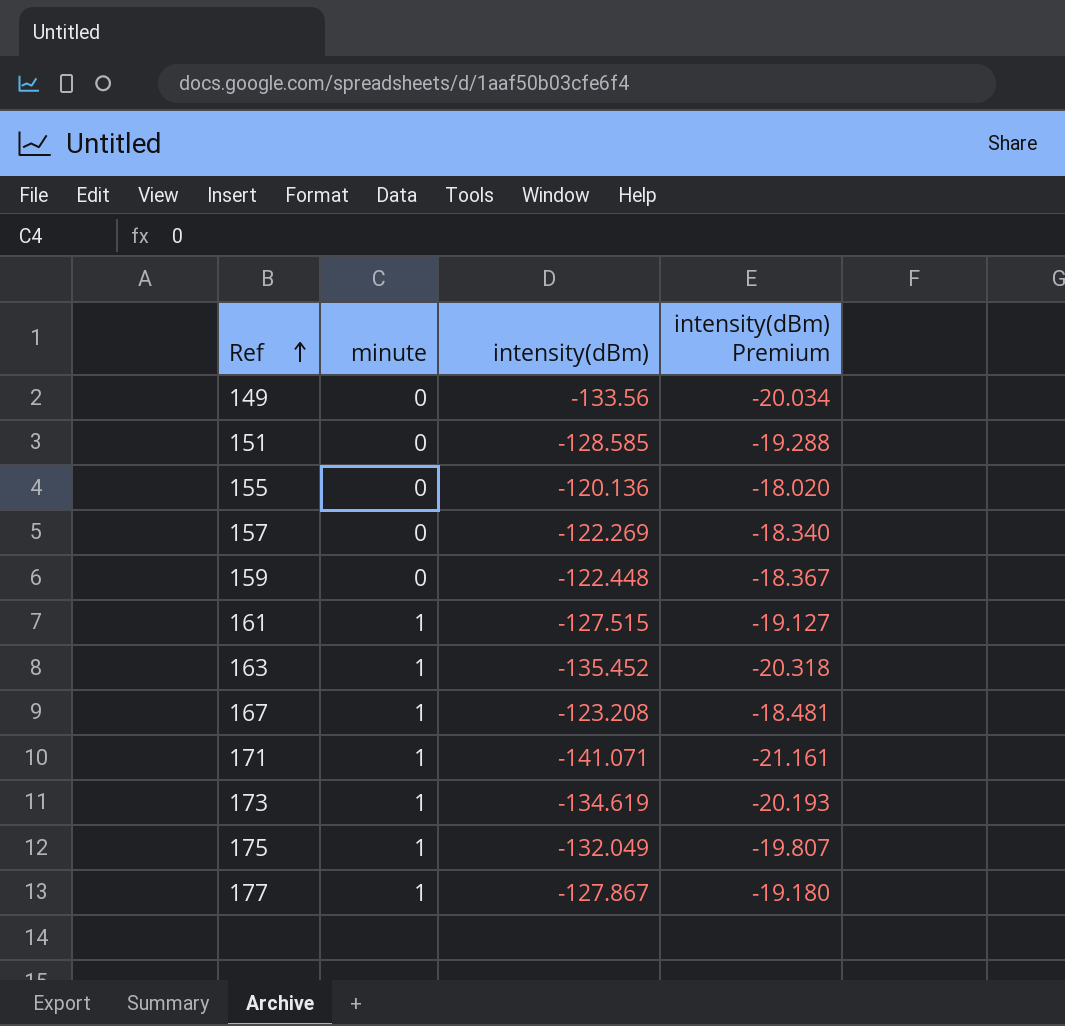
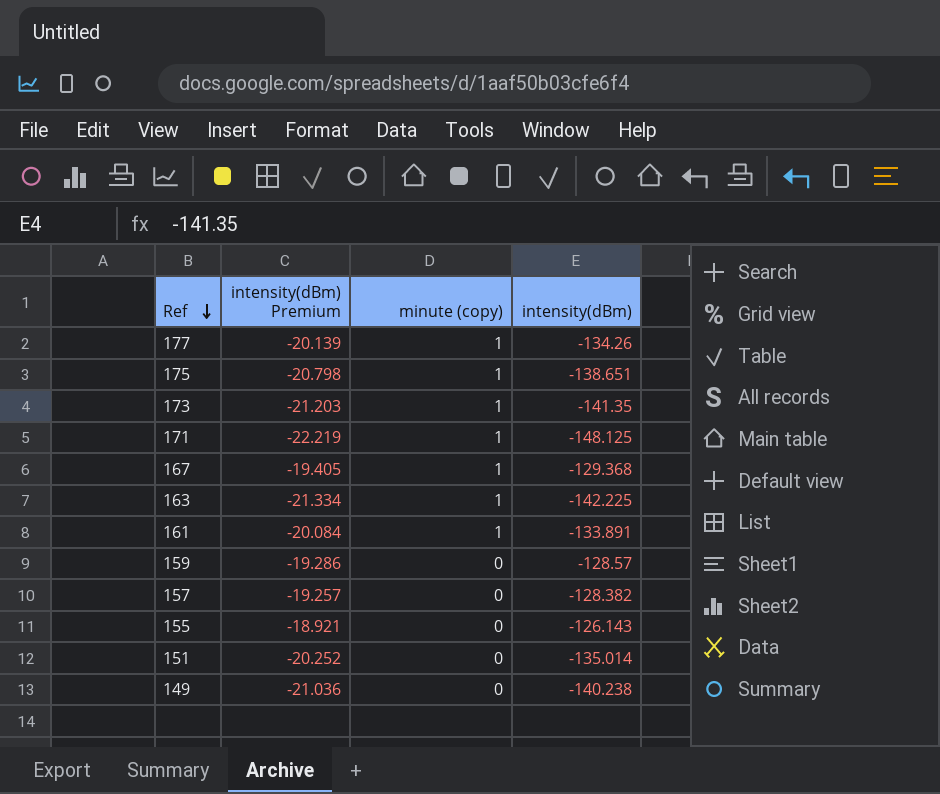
row order: Ref ascending -> Ref descending
column intensity(dBm) Premium | position: 4 -> 2
column name: minute -> minute (copy)
177 | intensity(dBm) Premium: -19.180 -> -20.139
177 | intensity(dBm): -127.867 -> -134.26
175 | intensity(dBm) Premium: -19.807 -> -20.798
175 | intensity(dBm): -132.049 -> -138.651
173 | intensity(dBm) Premium: -20.193 -> -21.203
173 | intensity(dBm): -134.619 -> -141.35
171 | intensity(dBm) Premium: -21.161 -> -22.219
171 | intensity(dBm): -141.071 -> -148.125
167 | intensity(dBm) Premium: -18.481 -> -19.405
167 | intensity(dBm): -123.208 -> -129.368
163 | intensity(dBm) Premium: -20.318 -> -21.334
163 | intensity(dBm): -135.452 -> -142.225
161 | intensity(dBm) Premium: -19.127 -> -20.084
161 | intensity(dBm): -127.515 -> -133.891
159 | intensity(dBm) Premium: -18.367 -> -19.286
159 | intensity(dBm): -122.448 -> -128.57
157 | intensity(dBm) Premium: -18.340 -> -19.257
157 | intensity(dBm): -122.269 -> -128.382
155 | intensity(dBm) Premium: -18.020 -> -18.921
155 | intensity(dBm): -120.136 -> -126.143
151 | intensity(dBm) Premium: -19.288 -> -20.252
151 | intensity(dBm): -128.585 -> -135.014
149 | intensity(dBm) Premium: -20.034 -> -21.036
149 | intensity(dBm): -133.56 -> -140.238

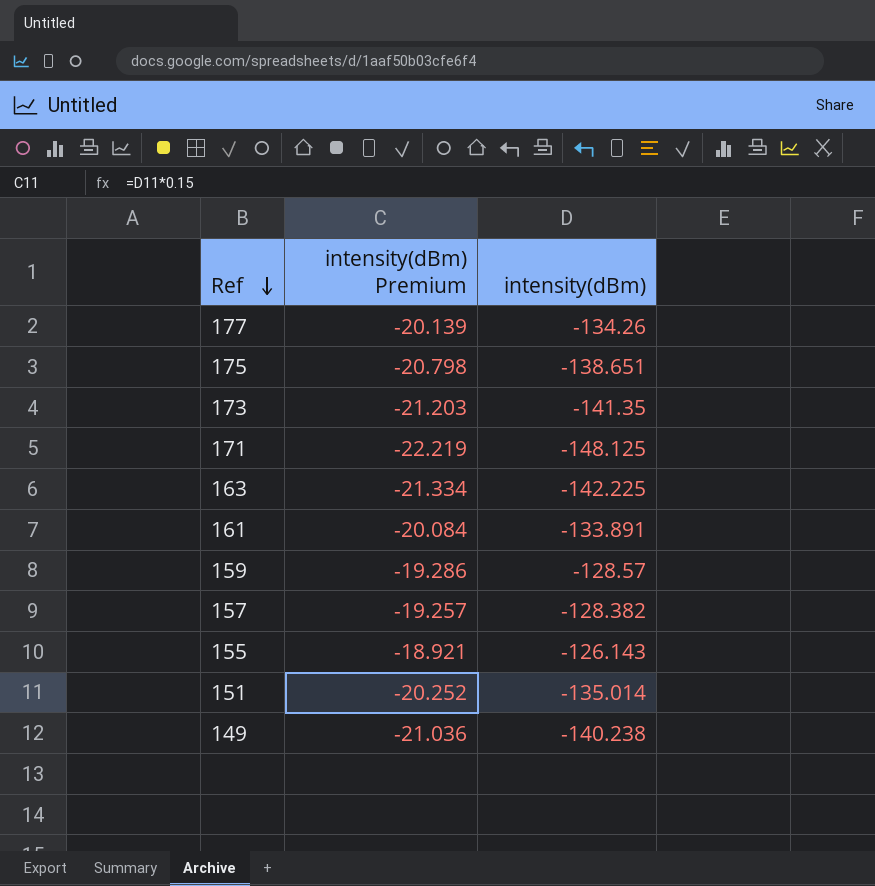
column minute (copy) | position: 3 -> none
row 167: -19.405 | 1 | -129.368 -> none

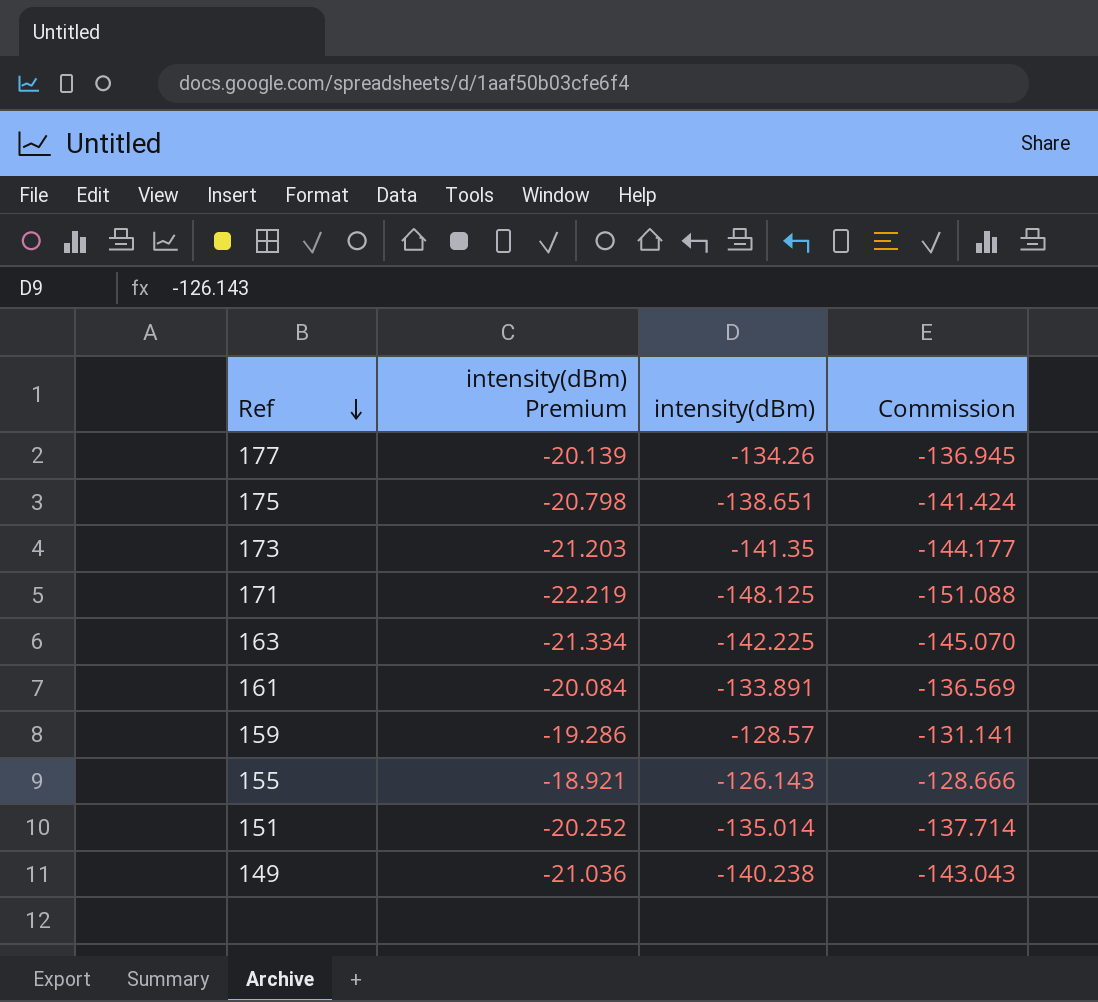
column Commission | formula: none -> [intensity(dBm)] * 1.02
row 157: -19.257 | -128.382 -> none

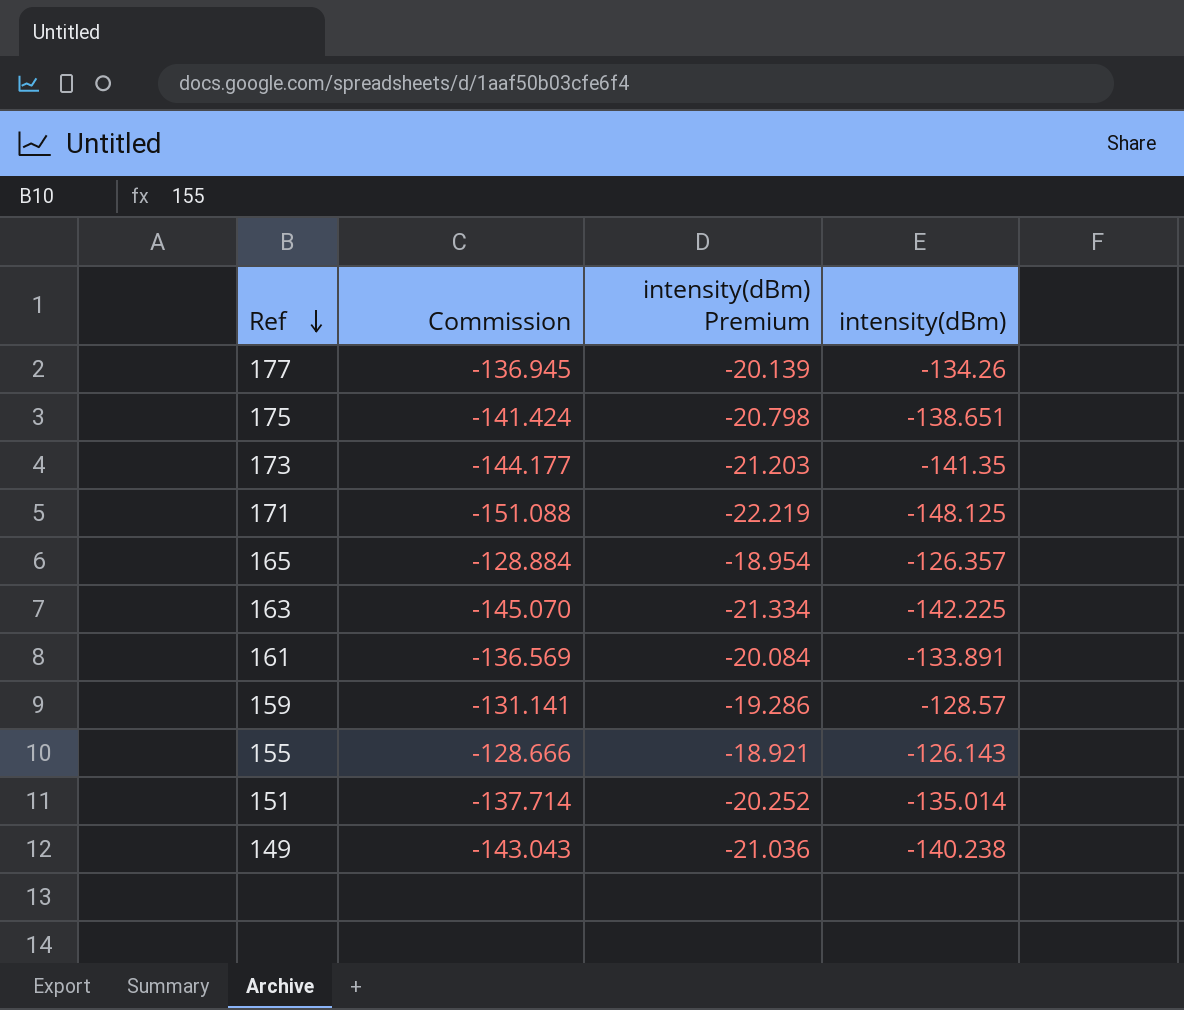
column Commission | position: 4 -> 2
row 165: none -> -128.884 | -18.954 | -126.357

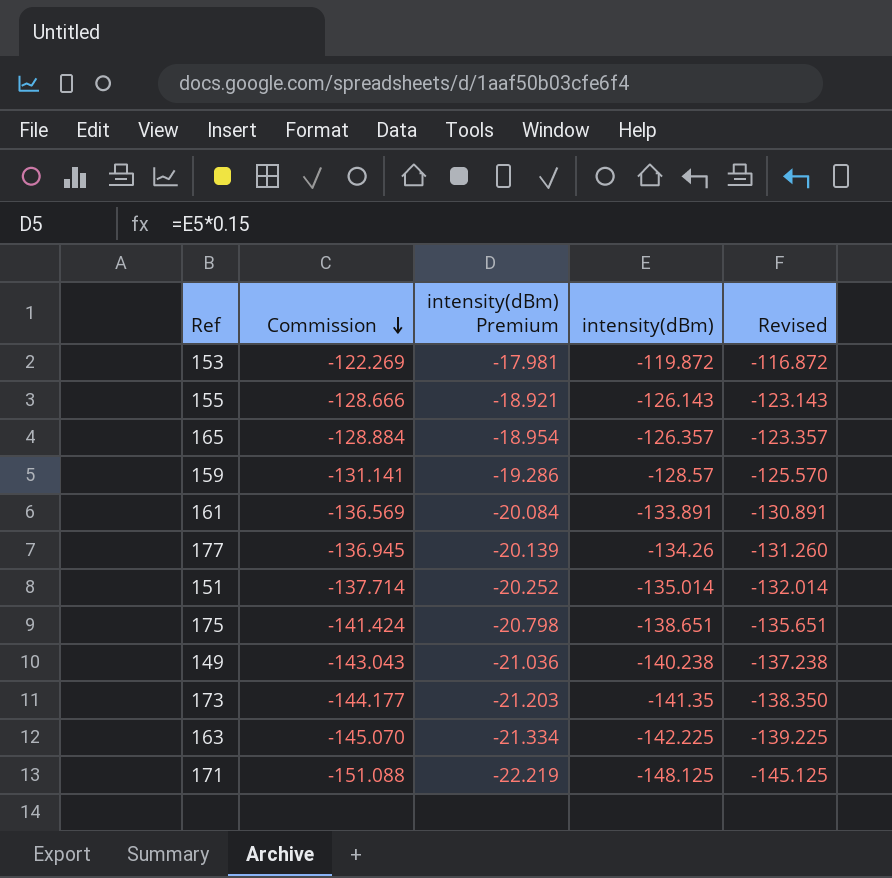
row order: Ref descending -> Commission descending
column Revised | formula: none -> [intensity(dBm)] + 3
row 153: none -> -122.269 | -17.981 | -119.872 | -116.872

